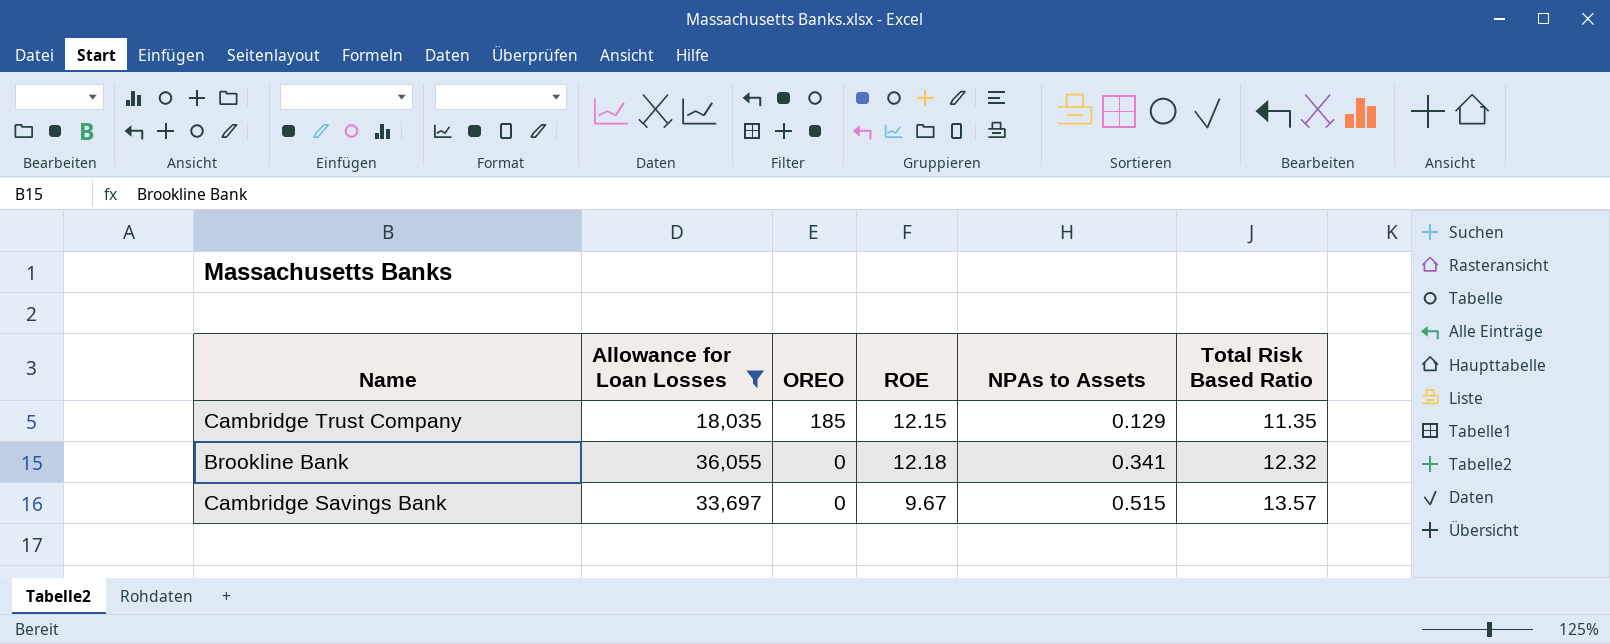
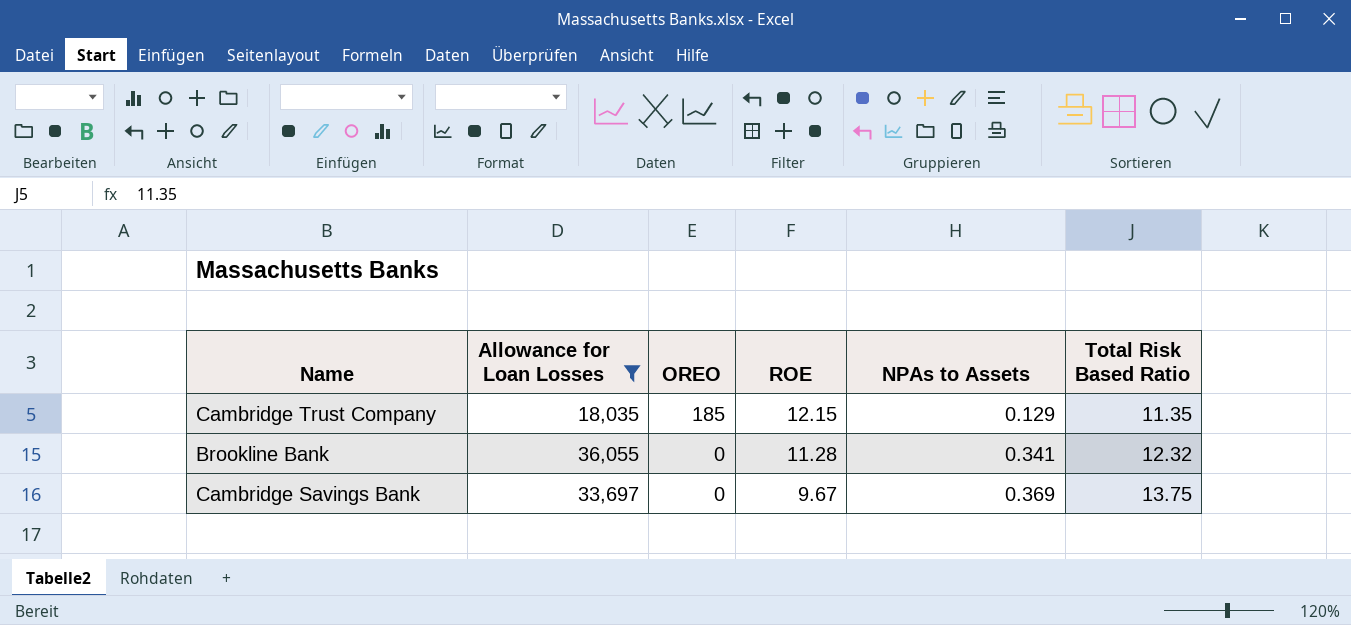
Brookline Bank | ROE: 12.18 -> 11.28
Cambridge Savings Bank | NPAs to Assets: 0.515 -> 0.369
Cambridge Savings Bank | Total Risk Based Ratio: 13.57 -> 13.75

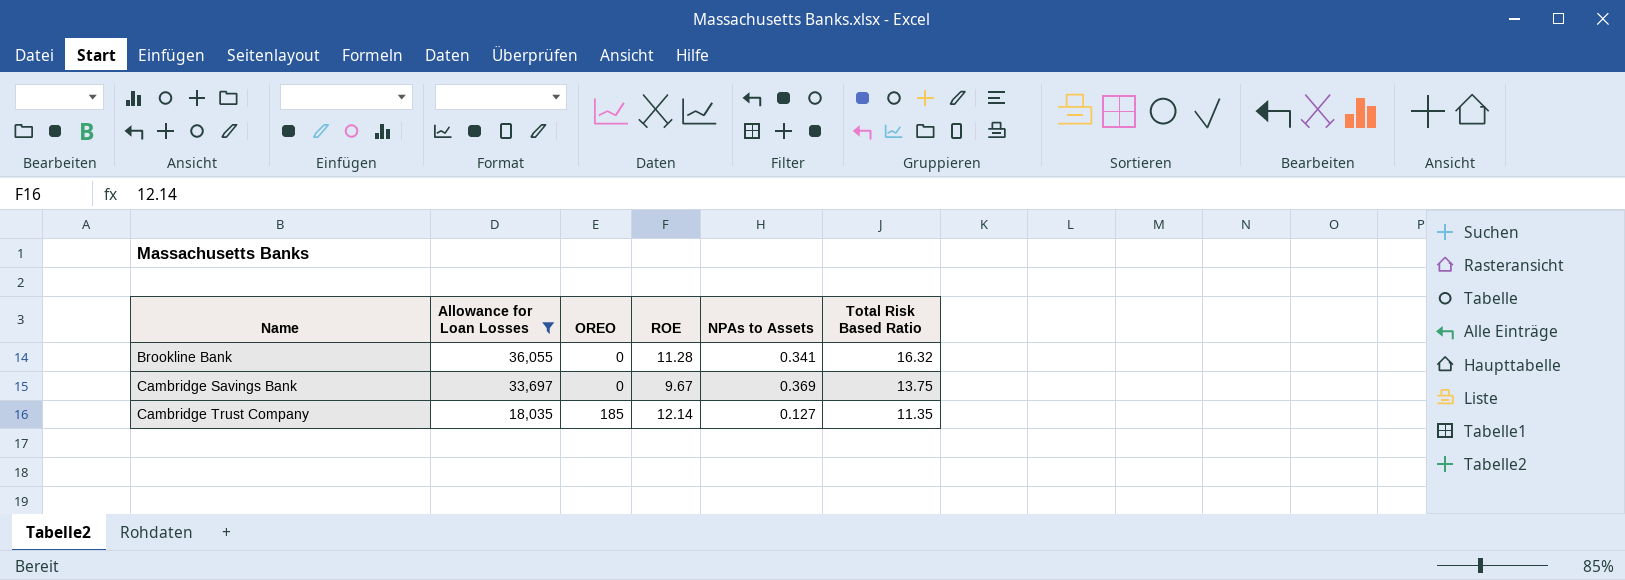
row order: OREO descending -> Name ascending
Brookline Bank | Total Risk Based Ratio: 12.32 -> 16.32
Cambridge Trust Company | ROE: 12.15 -> 12.14
Cambridge Trust Company | NPAs to Assets: 0.129 -> 0.127

